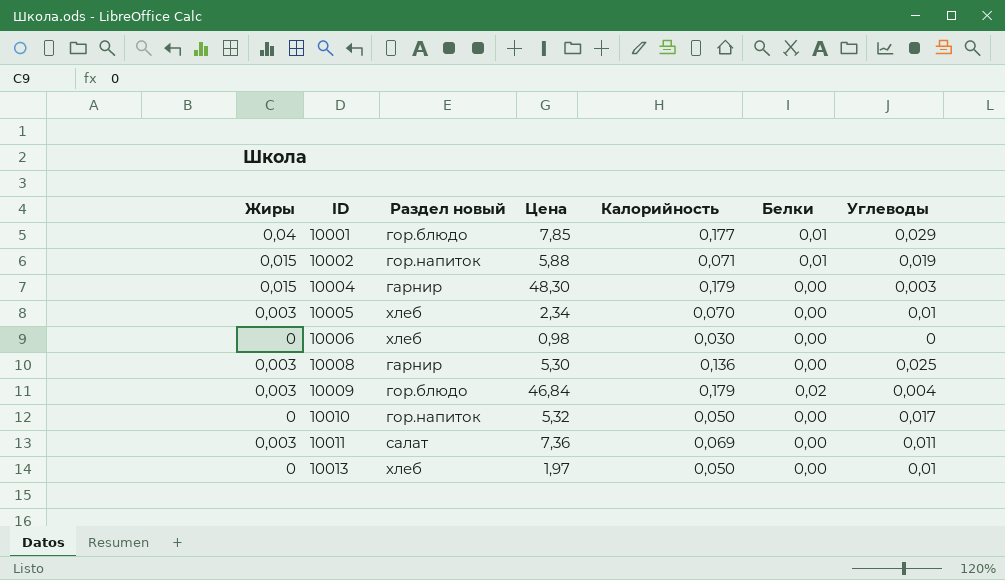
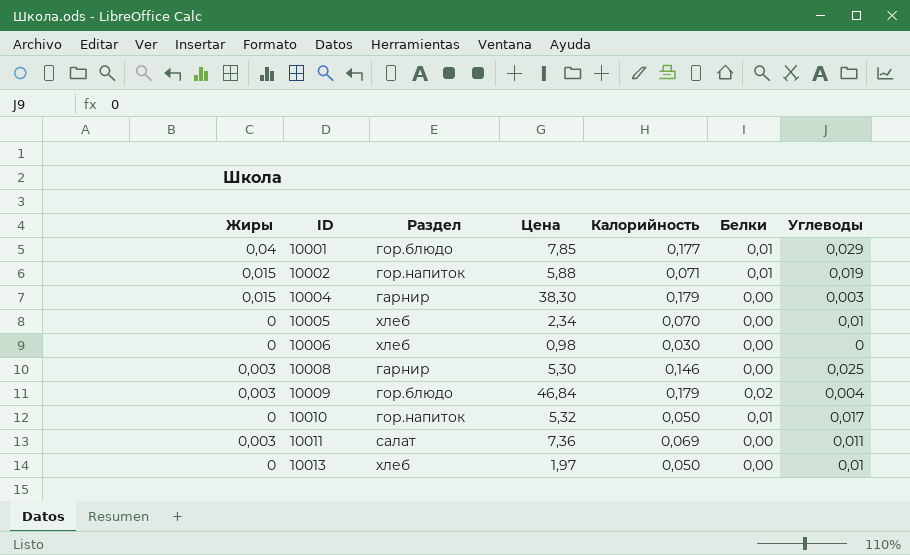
column name: Раздел новый -> Раздел
10004 | Цена: 48,30 -> 38,30
10005 | Жиры: 0,003 -> 0
10008 | Калорийность: 0,136 -> 0,146
10010 | Белки: 0,00 -> 0,01

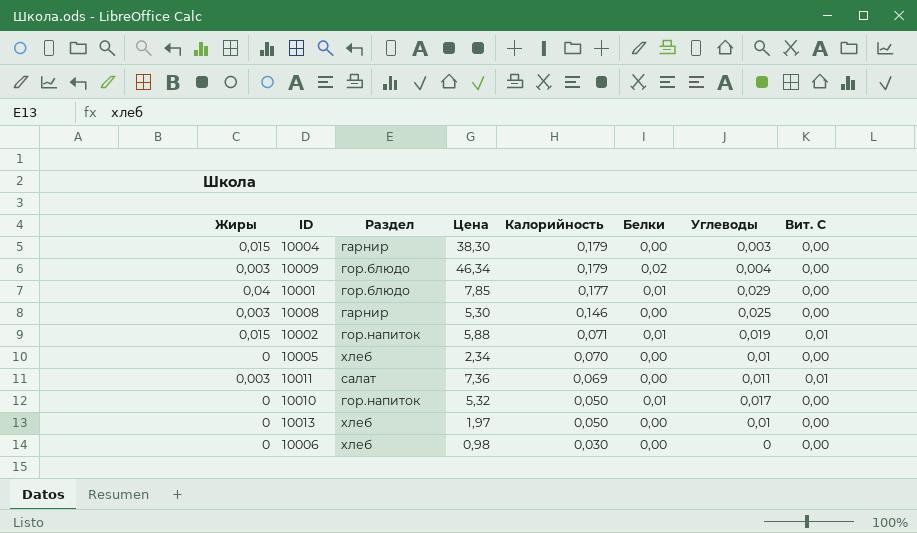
row order: ID ascending -> Калорийность descending
column Вит. С | position: none -> 8
10009 | Цена: 46,84 -> 46,34

